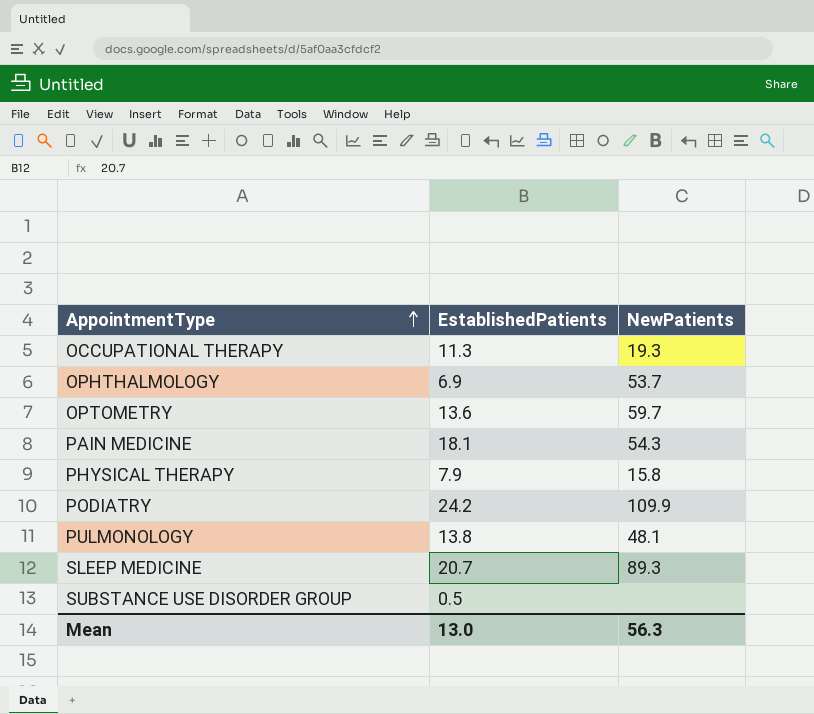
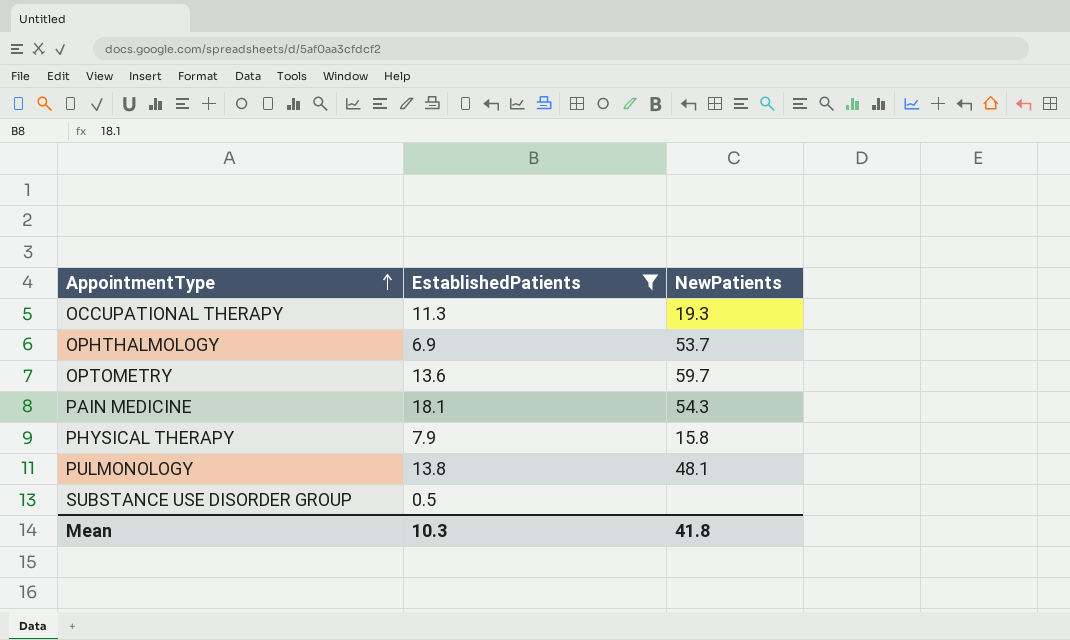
filter: none -> EstablishedPatients <= 18.1
Mean | EstablishedPatients: 13.0 -> 10.3
Mean | NewPatients: 56.3 -> 41.8

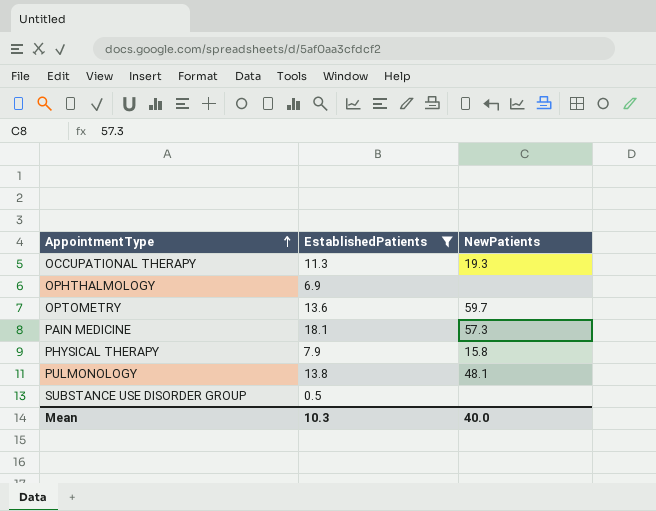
OPHTHALMOLOGY | NewPatients: 53.7 -> none
PAIN MEDICINE | NewPatients: 54.3 -> 57.3
Mean | NewPatients: 41.8 -> 40.0

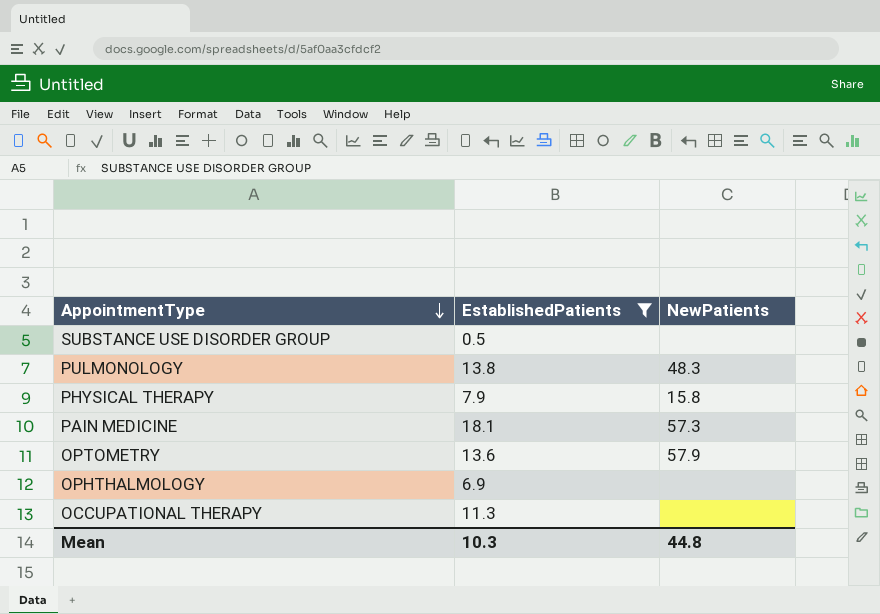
row order: AppointmentType ascending -> AppointmentType descending
PULMONOLOGY | NewPatients: 48.1 -> 48.3
OPTOMETRY | NewPatients: 59.7 -> 57.9
OCCUPATIONAL THERAPY | NewPatients: 19.3 -> none
Mean | NewPatients: 40.0 -> 44.8

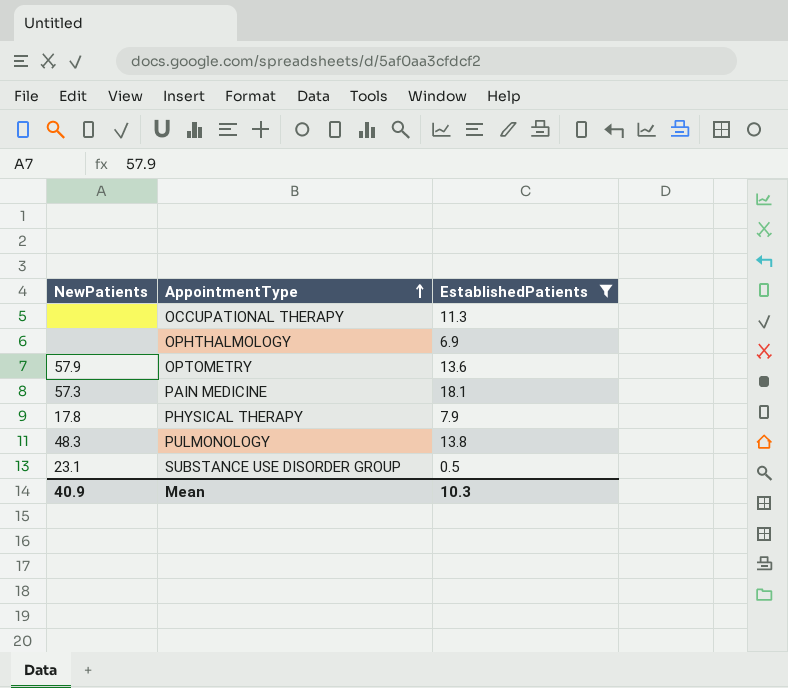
row order: AppointmentType descending -> AppointmentType ascending
column NewPatients | position: 3 -> 1
PHYSICAL THERAPY | NewPatients: 15.8 -> 17.8
SUBSTANCE USE DISORDER GROUP | NewPatients: none -> 23.1
Mean | NewPatients: 44.8 -> 40.9

